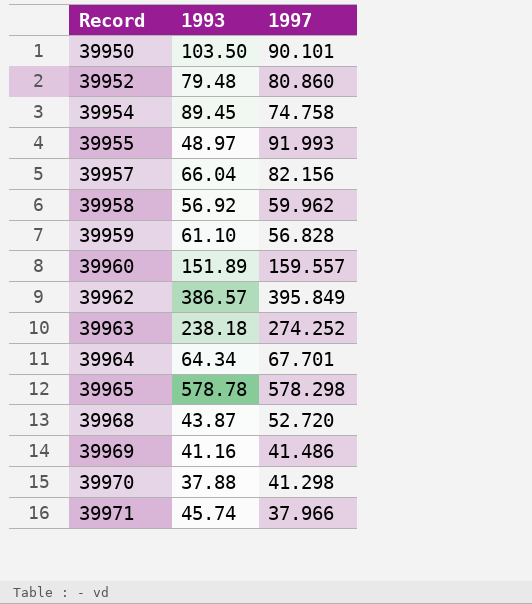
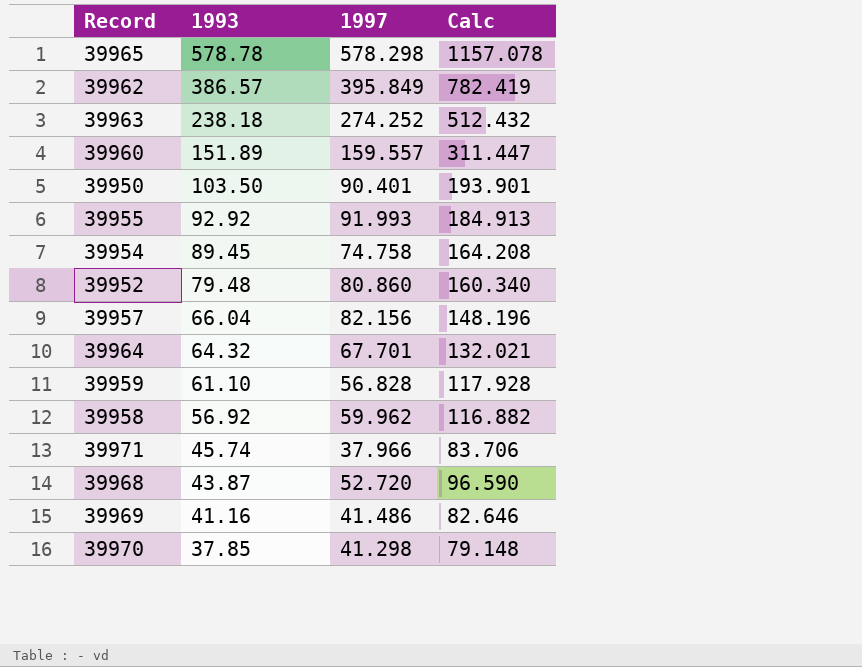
row order: Record ascending -> 1993 descending
column Calc | formula: none -> [1993] + [1997]
39950 | 1997: 90.101 -> 90.401
39955 | 1993: 48.97 -> 92.92
39964 | 1993: 64.34 -> 64.32
39970 | 1993: 37.88 -> 37.85

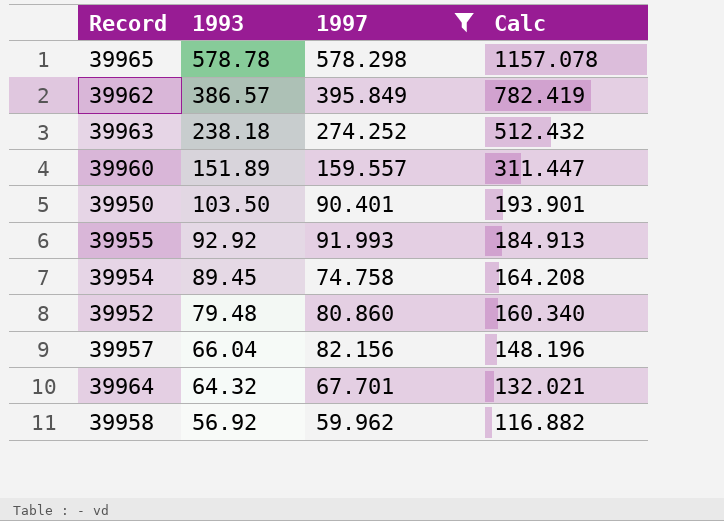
filter: none -> 1997 >= 59.962

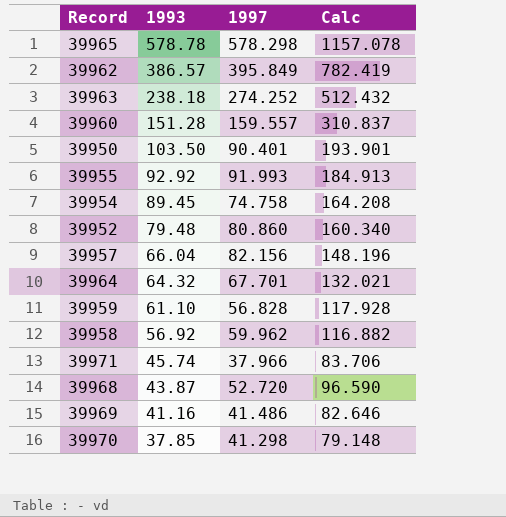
filter: 1997 >= 59.962 -> none
39960 | 1993: 151.89 -> 151.28
39960 | Calc: 311.447 -> 310.837

